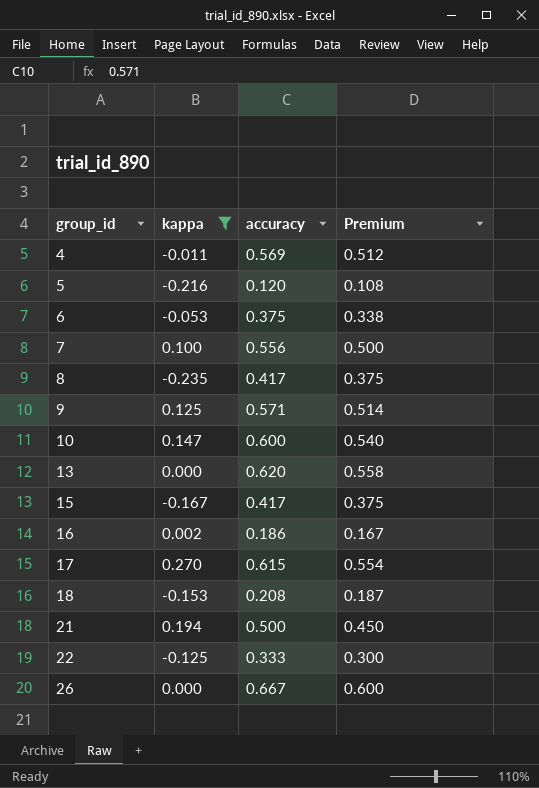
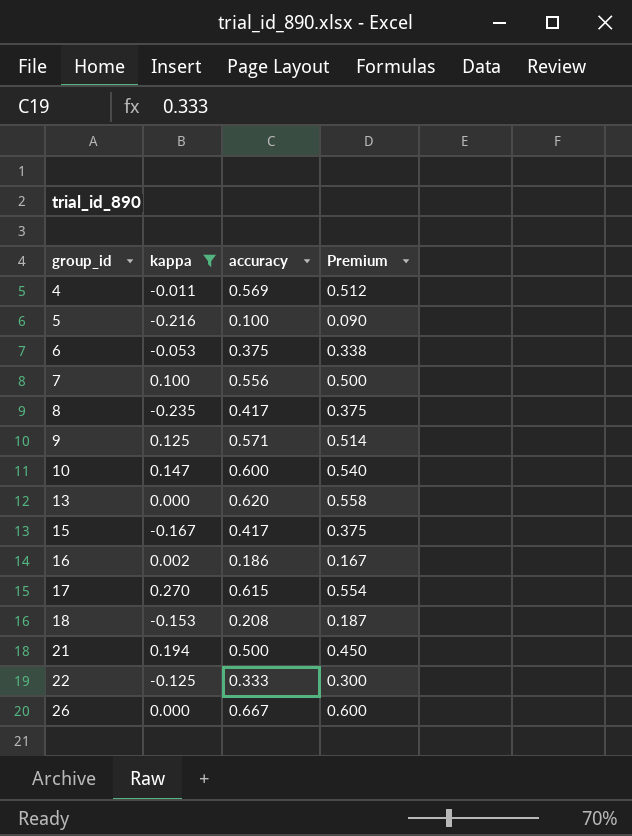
5 | accuracy: 0.120 -> 0.100
5 | Premium: 0.108 -> 0.090

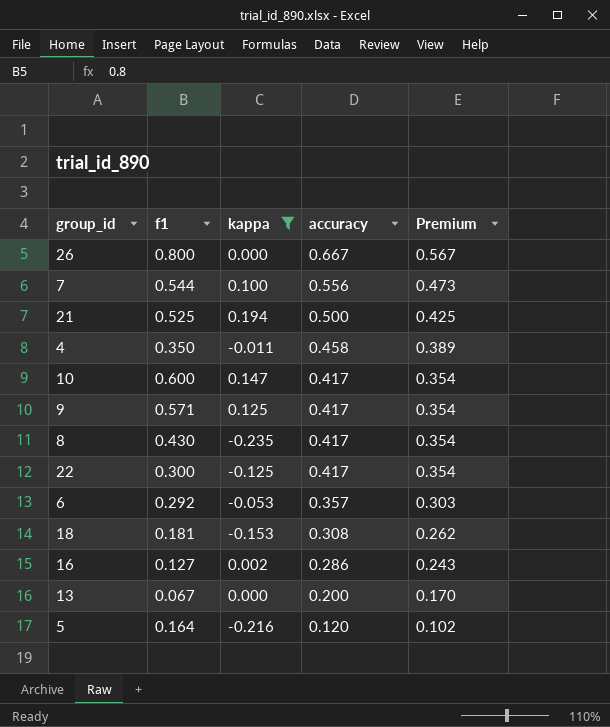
row order: group_id ascending -> accuracy descending
column f1 | position: none -> 2
column Premium | formula: [accuracy] * 0.9 -> [accuracy] * 0.85
row 15: -0.167 | 0.417 | 0.375 -> none
row 17: 0.270 | 0.615 | 0.554 -> none
4 | accuracy: 0.569 -> 0.458
10 | accuracy: 0.600 -> 0.417
9 | accuracy: 0.571 -> 0.417
22 | accuracy: 0.333 -> 0.417
6 | accuracy: 0.375 -> 0.357
18 | accuracy: 0.208 -> 0.308
16 | accuracy: 0.186 -> 0.286
13 | accuracy: 0.620 -> 0.200
5 | accuracy: 0.100 -> 0.120

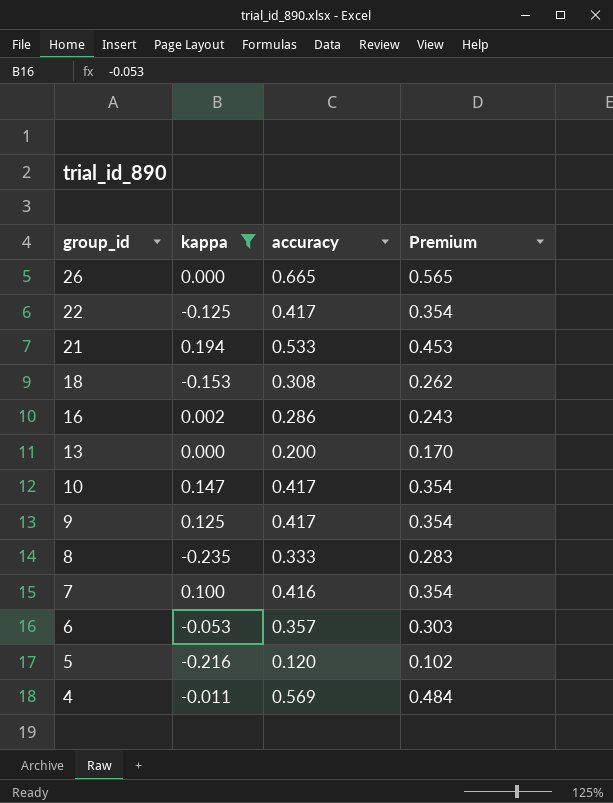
row order: accuracy descending -> group_id descending
column f1 | position: 2 -> none
26 | accuracy: 0.667 -> 0.665
26 | Premium: 0.567 -> 0.565
21 | accuracy: 0.500 -> 0.533
21 | Premium: 0.425 -> 0.453
8 | accuracy: 0.417 -> 0.333
8 | Premium: 0.354 -> 0.283
7 | accuracy: 0.556 -> 0.416
7 | Premium: 0.473 -> 0.354
4 | accuracy: 0.458 -> 0.569
4 | Premium: 0.389 -> 0.484

